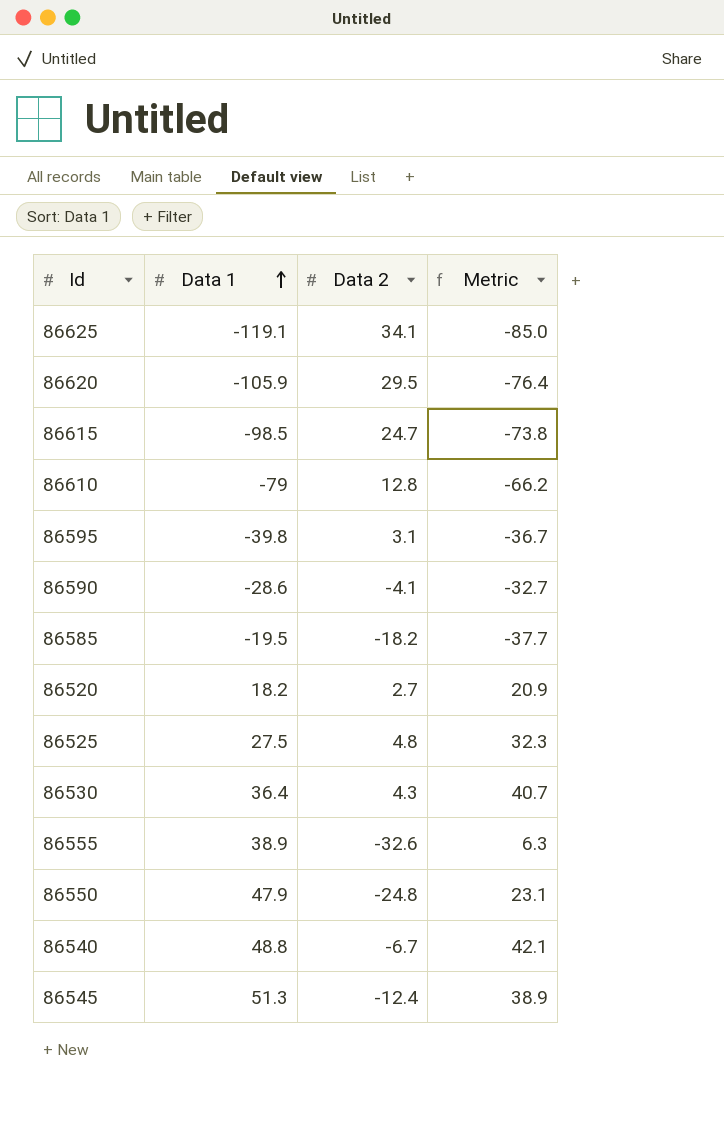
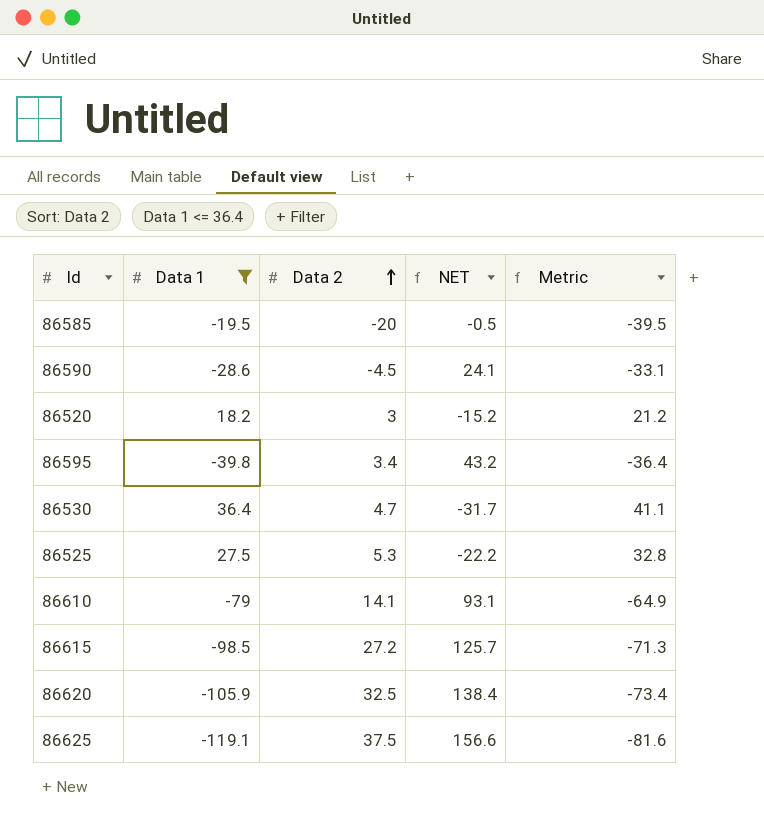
filter: none -> Data 1 <= 36.4
row order: Data 1 ascending -> Data 2 ascending
column NET | formula: none -> [Data 2] - [Data 1]
86585 | Data 2: -18.2 -> -20
86585 | Metric: -37.7 -> -39.5
86590 | Data 2: -4.1 -> -4.5
86590 | Metric: -32.7 -> -33.1
86520 | Data 2: 2.7 -> 3
86520 | Metric: 20.9 -> 21.2
86595 | Data 2: 3.1 -> 3.4
86595 | Metric: -36.7 -> -36.4
86530 | Data 2: 4.3 -> 4.7
86530 | Metric: 40.7 -> 41.1
86525 | Data 2: 4.8 -> 5.3
86525 | Metric: 32.3 -> 32.8
86610 | Data 2: 12.8 -> 14.1
86610 | Metric: -66.2 -> -64.9
86615 | Data 2: 24.7 -> 27.2
86615 | Metric: -73.8 -> -71.3
86620 | Data 2: 29.5 -> 32.5
86620 | Metric: -76.4 -> -73.4
86625 | Data 2: 34.1 -> 37.5
86625 | Metric: -85.0 -> -81.6

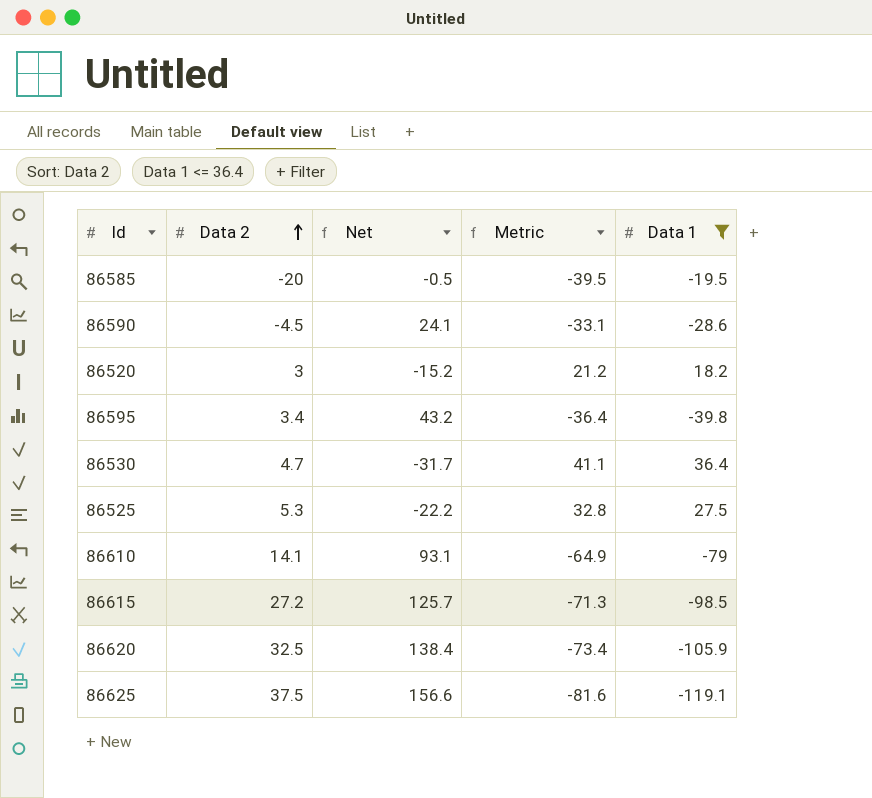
column name: NET -> Net
column Data 1 | position: 2 -> 5

